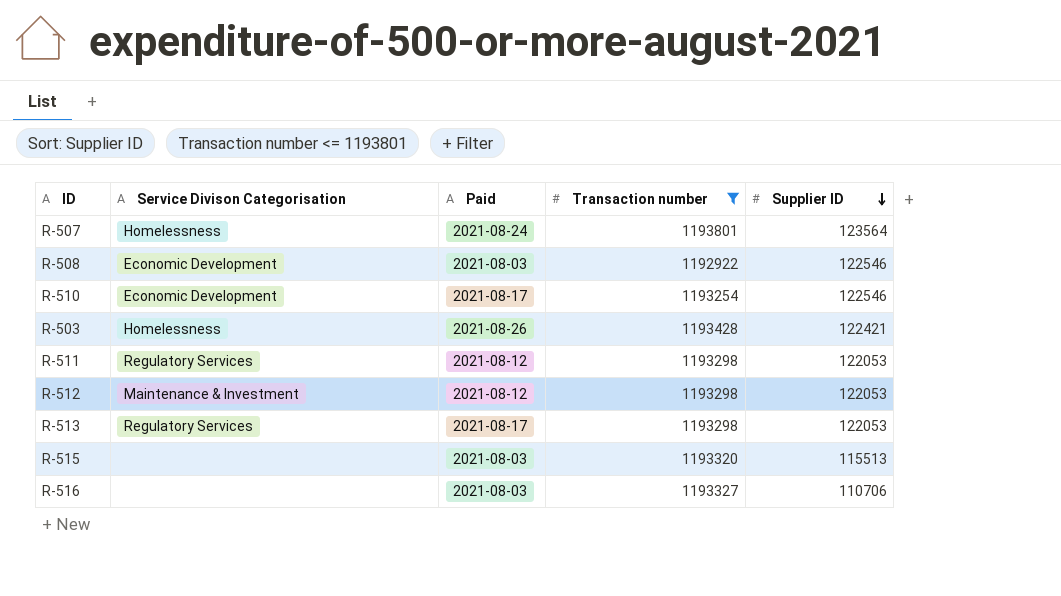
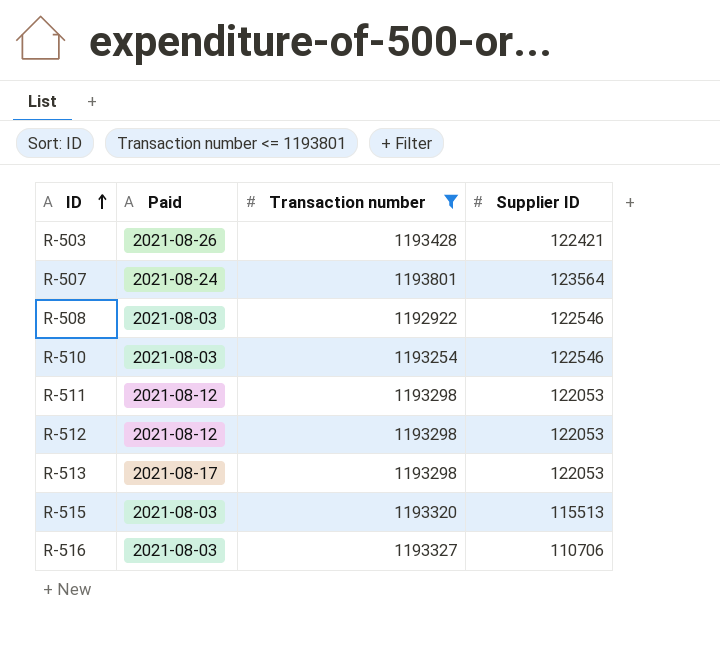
row order: Supplier ID descending -> ID ascending
column Service Divison Categorisation | position: 2 -> none
R-510 | Paid: 2021-08-17 -> 2021-08-03

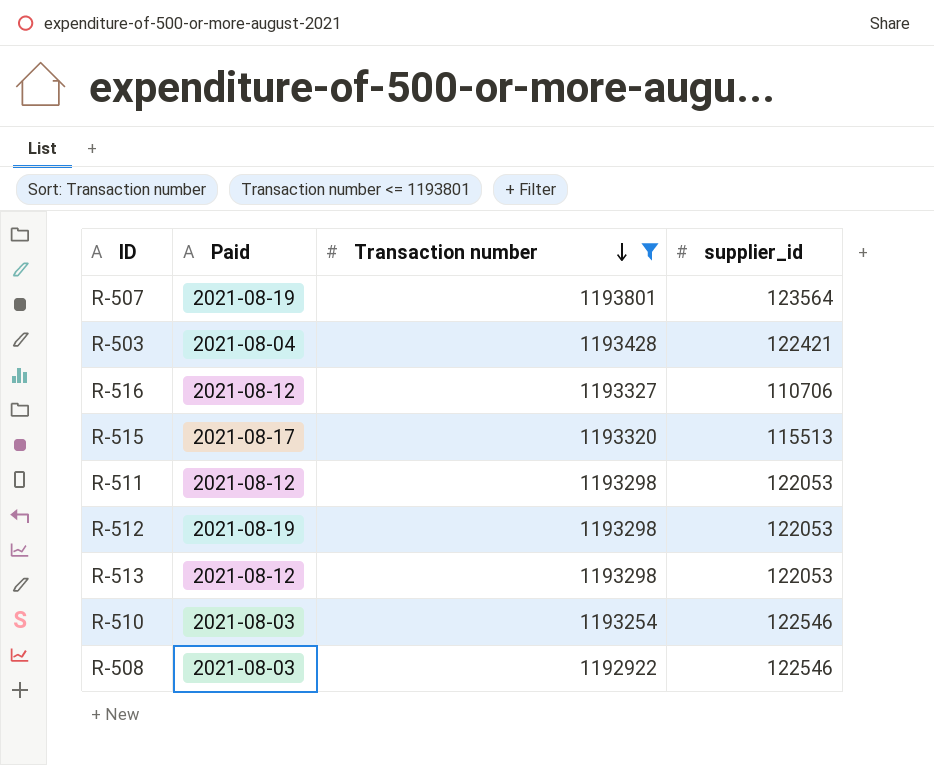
row order: ID ascending -> Transaction number descending
column name: Supplier ID -> supplier_id
R-507 | Paid: 2021-08-24 -> 2021-08-19
R-503 | Paid: 2021-08-26 -> 2021-08-04
R-516 | Paid: 2021-08-03 -> 2021-08-12
R-515 | Paid: 2021-08-03 -> 2021-08-17
R-512 | Paid: 2021-08-12 -> 2021-08-19
R-513 | Paid: 2021-08-17 -> 2021-08-12

